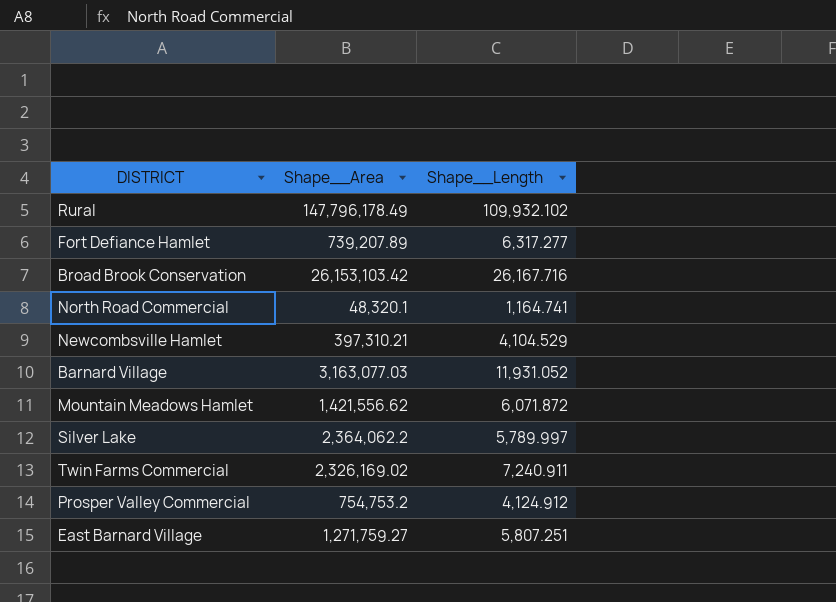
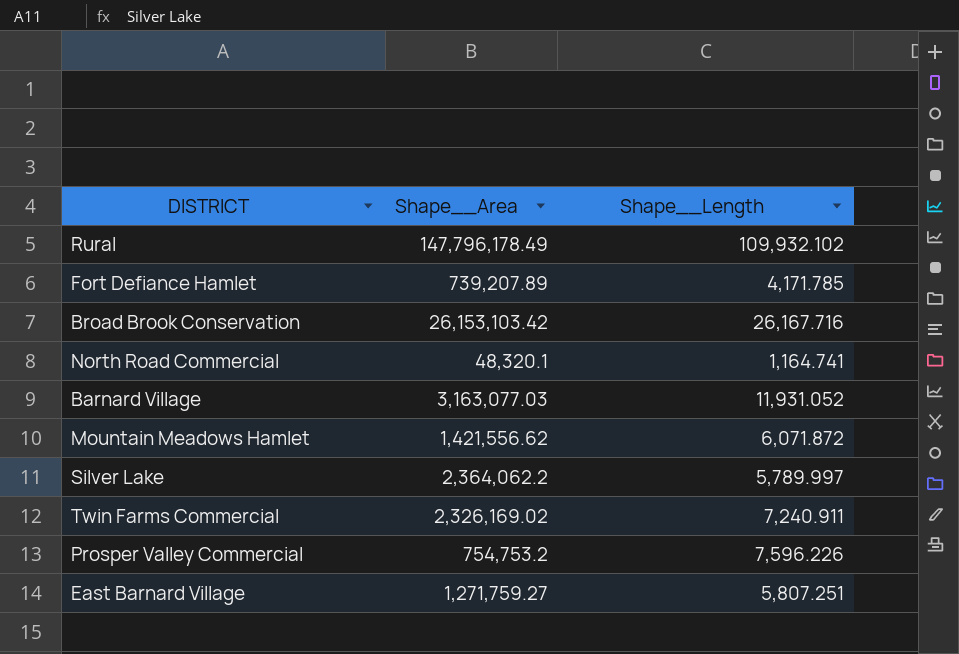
row Newcombsville Hamlet: 397,310.21 | 4,104.529 -> none
Fort Defiance Hamlet | Shape__Length: 6,317.277 -> 4,171.785
Prosper Valley Commercial | Shape__Length: 4,124.912 -> 7,596.226

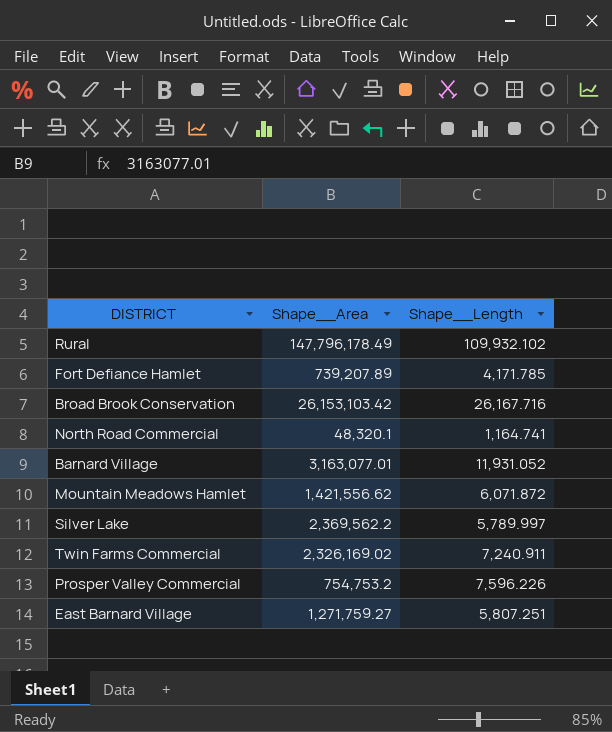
Barnard Village | Shape__Area: 3,163,077.03 -> 3,163,077.01
Silver Lake | Shape__Area: 2,364,062.2 -> 2,369,562.2

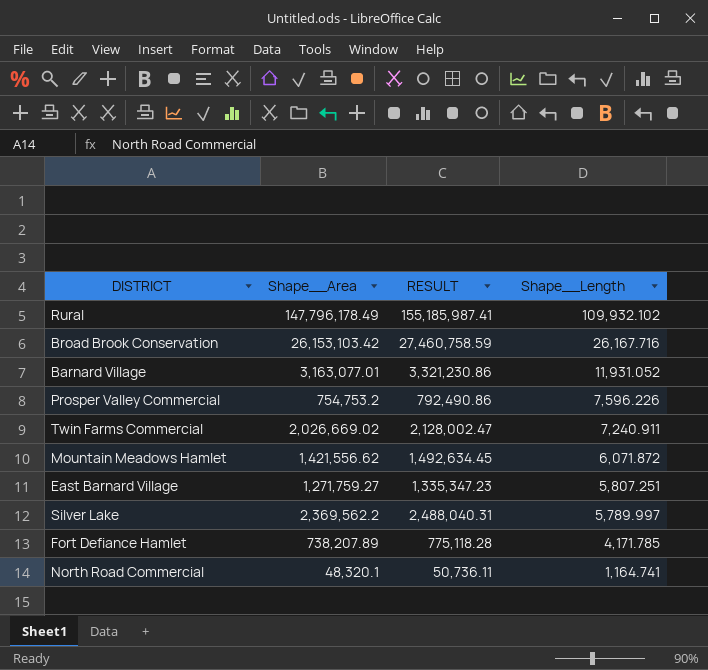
row order: none -> Shape__Length descending
column RESULT | formula: none -> [Shape__Area] * 1.05
Twin Farms Commercial | Shape__Area: 2,326,169.02 -> 2,026,669.02
Fort Defiance Hamlet | Shape__Area: 739,207.89 -> 738,207.89

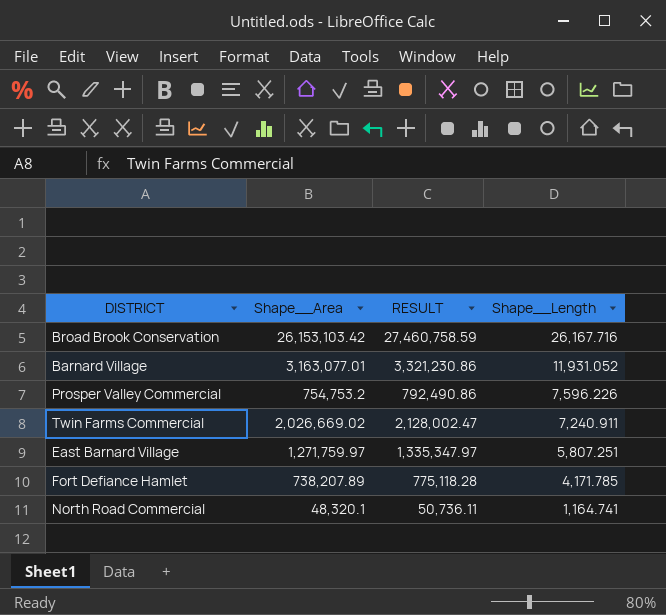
row Rural: 147,796,178.49 | 155,185,987.41 | 109,932.102 -> none
row Mountain Meadows Hamlet: 1,421,556.62 | 1,492,634.45 | 6,071.872 -> none
row Silver Lake: 2,369,562.2 | 2,488,040.31 | 5,789.997 -> none
East Barnard Village | Shape__Area: 1,271,759.27 -> 1,271,759.97
East Barnard Village | RESULT: 1,335,347.23 -> 1,335,347.97

